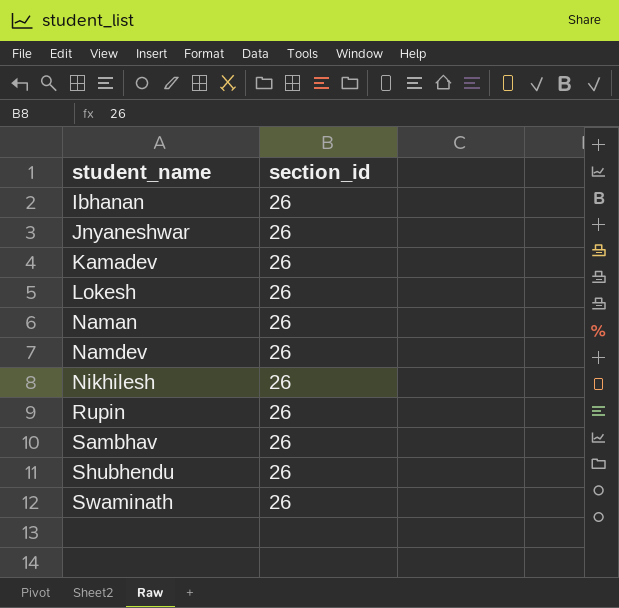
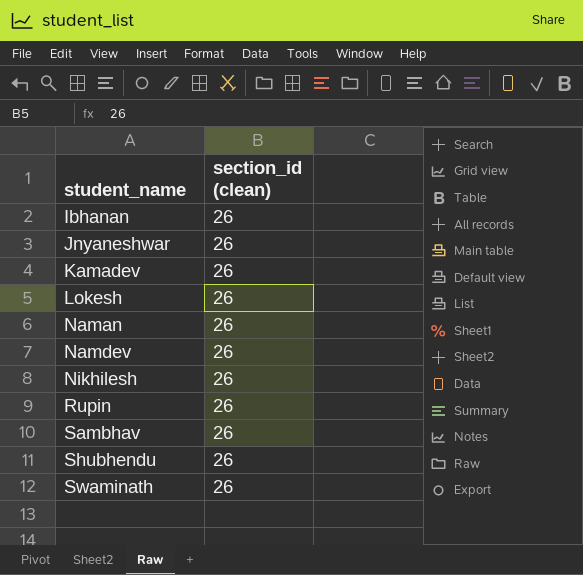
column name: section_id -> section_id (clean)

